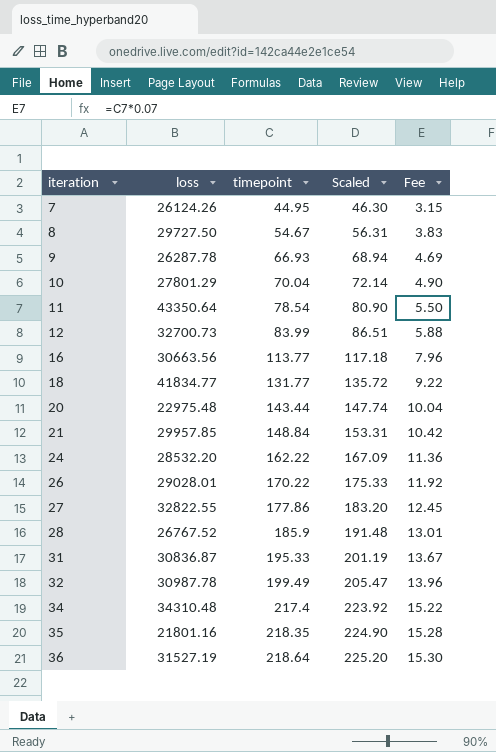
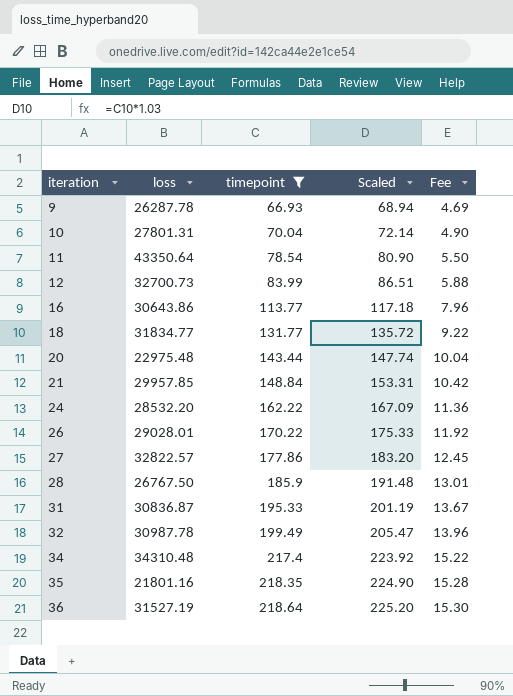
filter: none -> timepoint >= 66.93
10 | loss: 27801.29 -> 27801.31
16 | loss: 30663.56 -> 30643.86
18 | loss: 41834.77 -> 31834.77
27 | loss: 32822.55 -> 32822.57
28 | loss: 26767.52 -> 26767.50

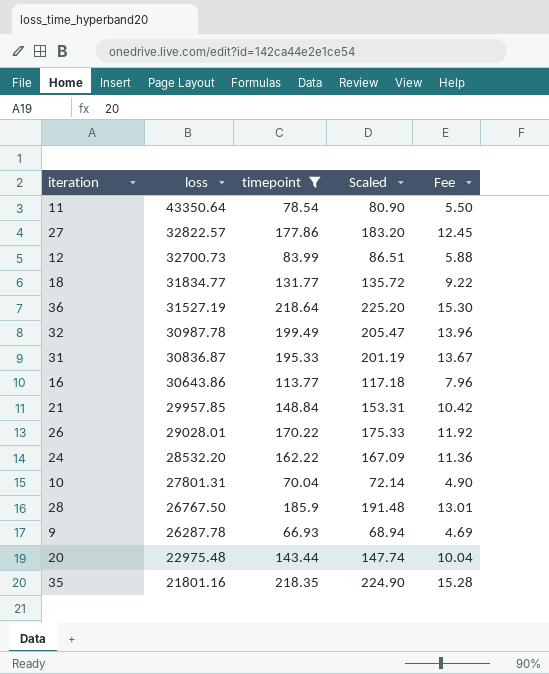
row order: iteration ascending -> loss descending
row 34: 34310.48 | 217.4 | 223.92 | 15.22 -> none

